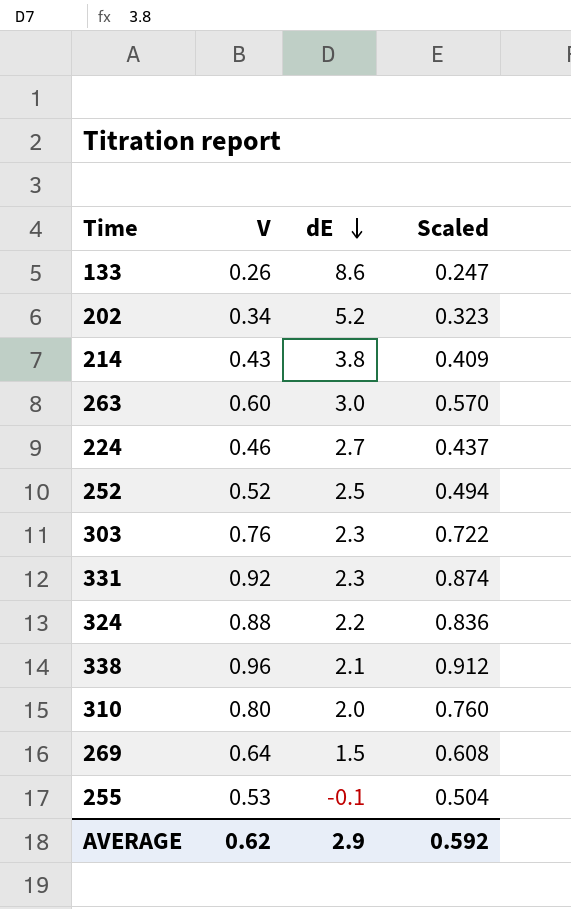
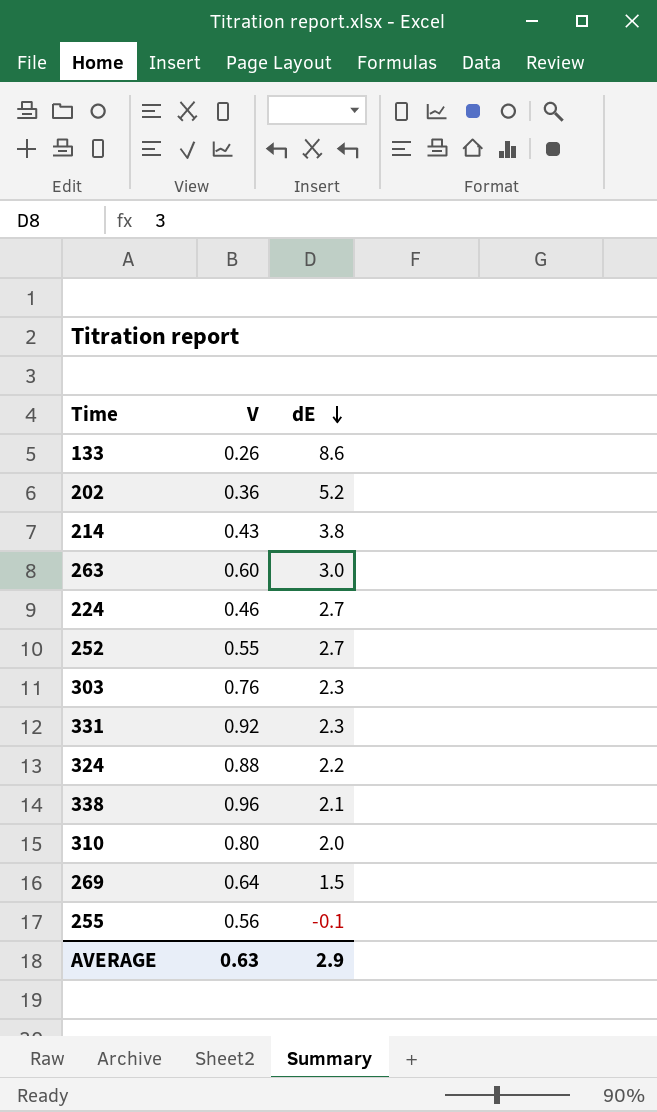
column Scaled | formula: [V] * 0.95 -> none
202 | V: 0.34 -> 0.36
252 | V: 0.52 -> 0.55
252 | dE: 2.5 -> 2.7
255 | V: 0.53 -> 0.56
AVERAGE | V: 0.62 -> 0.63

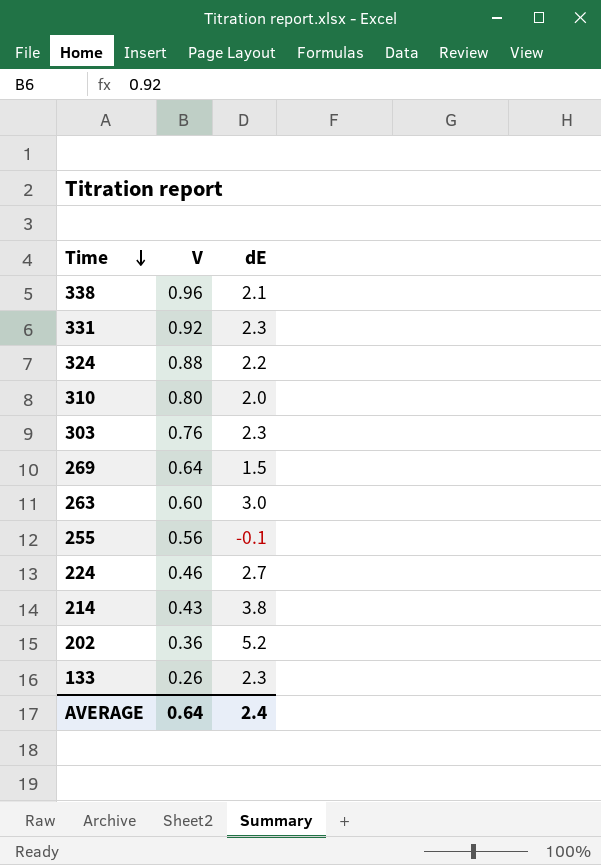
row order: dE descending -> Time descending
row 252: 0.55 | 2.7 -> none
133 | dE: 8.6 -> 2.3
AVERAGE | V: 0.63 -> 0.64
AVERAGE | dE: 2.9 -> 2.4

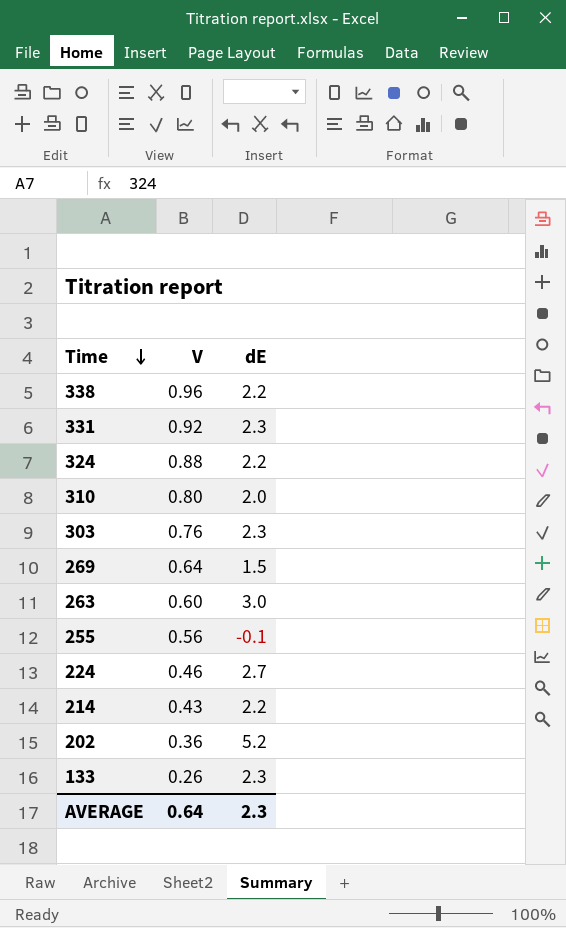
338 | dE: 2.1 -> 2.2
214 | dE: 3.8 -> 2.2
AVERAGE | dE: 2.4 -> 2.3

